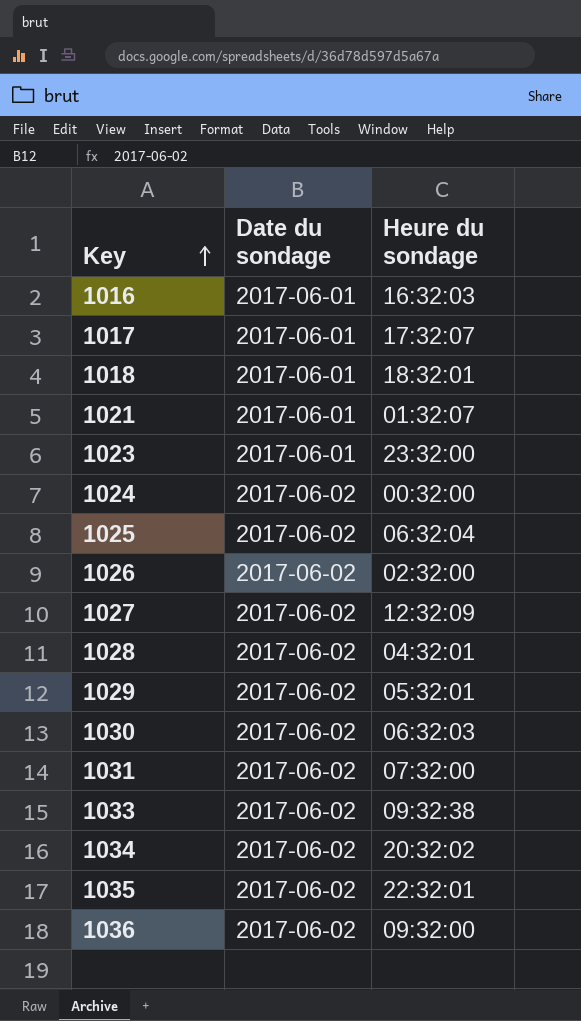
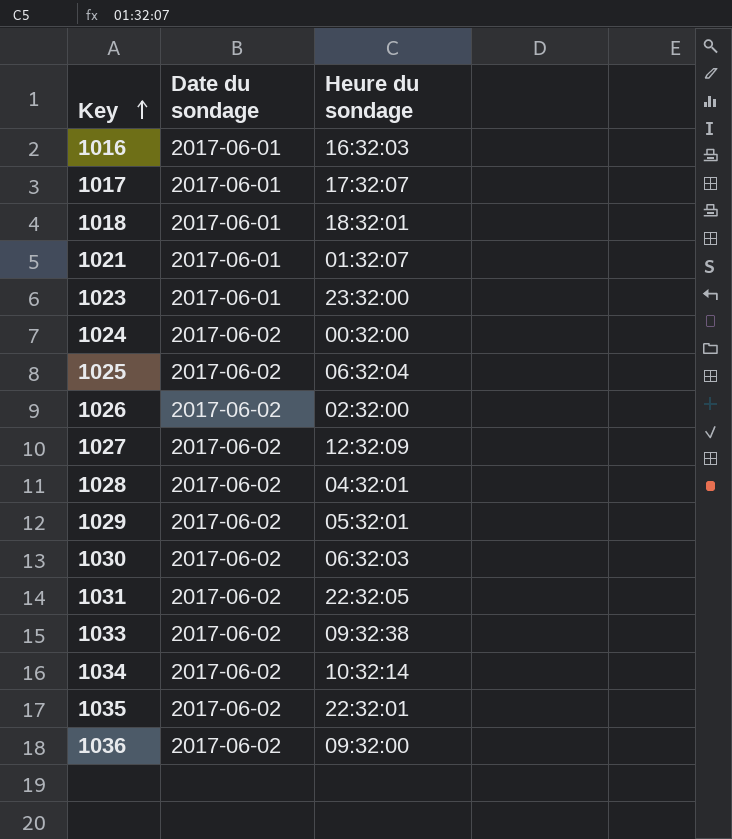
1031 | Heure du sondage: 07:32:00 -> 22:32:05
1034 | Heure du sondage: 20:32:02 -> 10:32:14

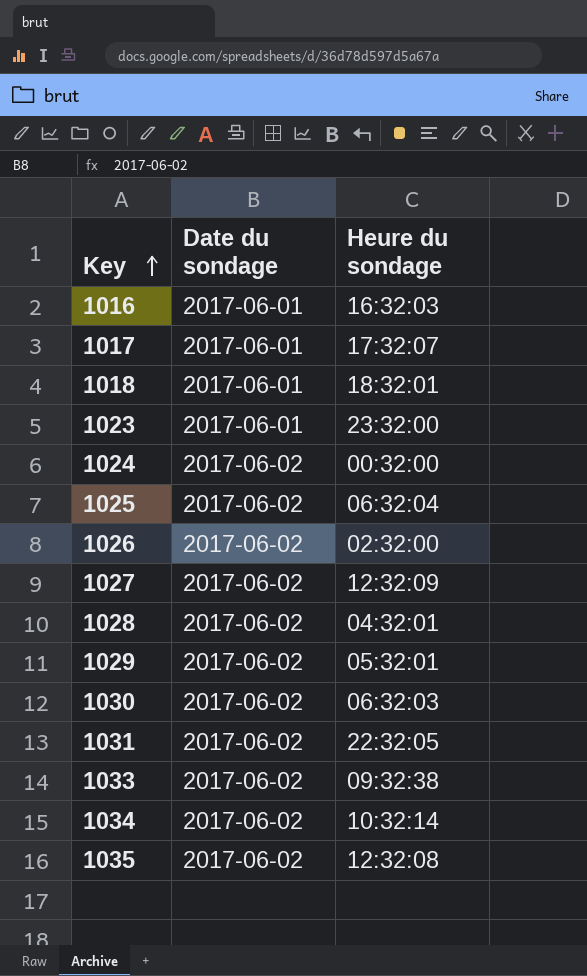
row 1021: 2017-06-01 | 01:32:07 -> none
row 1036: 2017-06-02 | 09:32:00 -> none
1035 | Heure du sondage: 22:32:01 -> 12:32:08

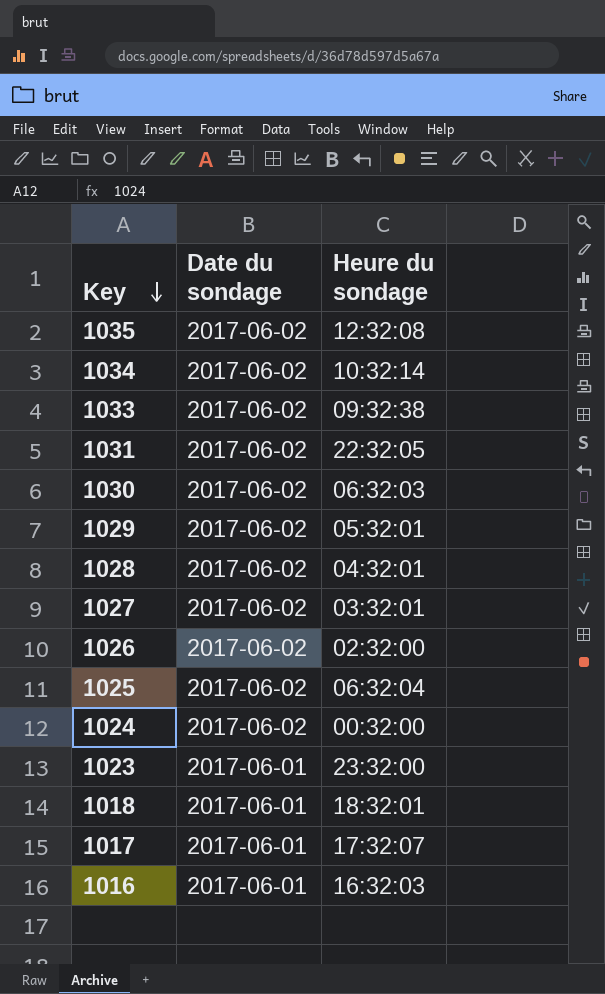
row order: Key ascending -> Key descending
1027 | Heure du sondage: 12:32:09 -> 03:32:01

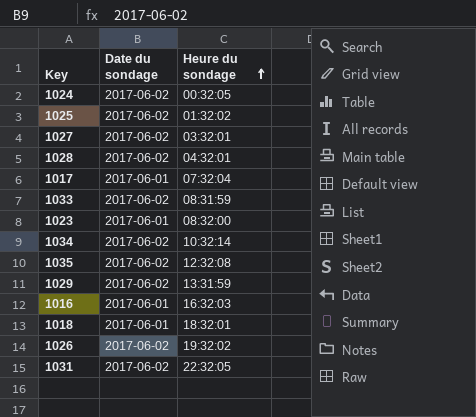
row order: Key descending -> Heure du sondage ascending
row 1030: 2017-06-02 | 06:32:03 -> none
1024 | Heure du sondage: 00:32:00 -> 00:32:05
1025 | Heure du sondage: 06:32:04 -> 01:32:02
1017 | Heure du sondage: 17:32:07 -> 07:32:04
1033 | Heure du sondage: 09:32:38 -> 08:31:59
1023 | Heure du sondage: 23:32:00 -> 08:32:00
1029 | Heure du sondage: 05:32:01 -> 13:31:59
1026 | Heure du sondage: 02:32:00 -> 19:32:02

